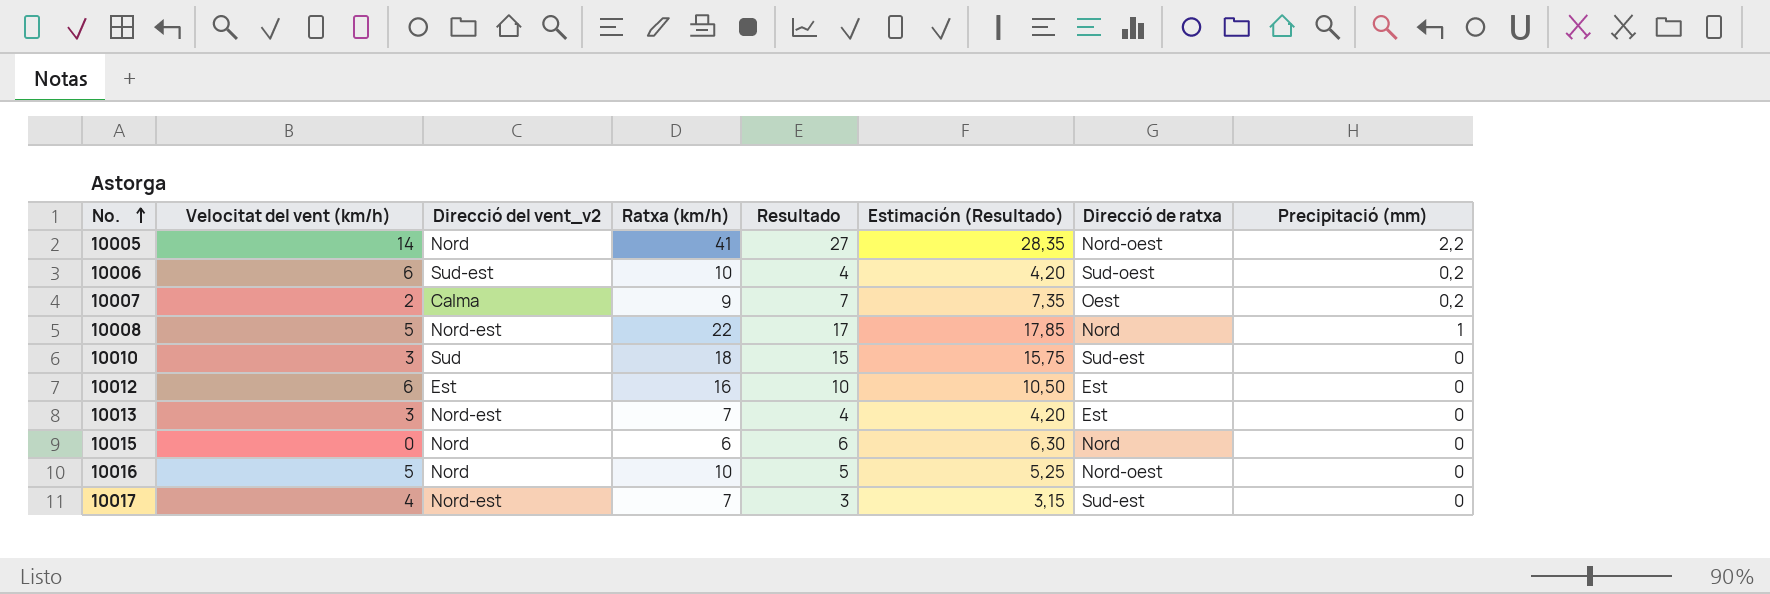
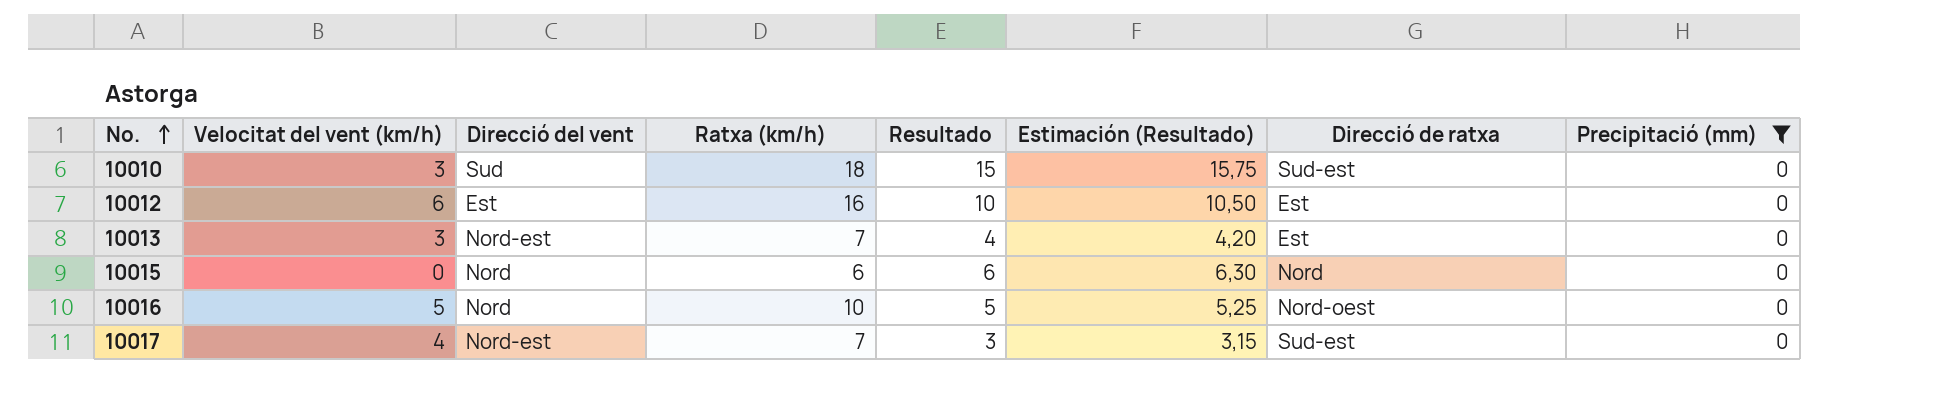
filter: none -> Precipitació (mm) = 0
column name: Direcció del vent_v2 -> Direcció del vent

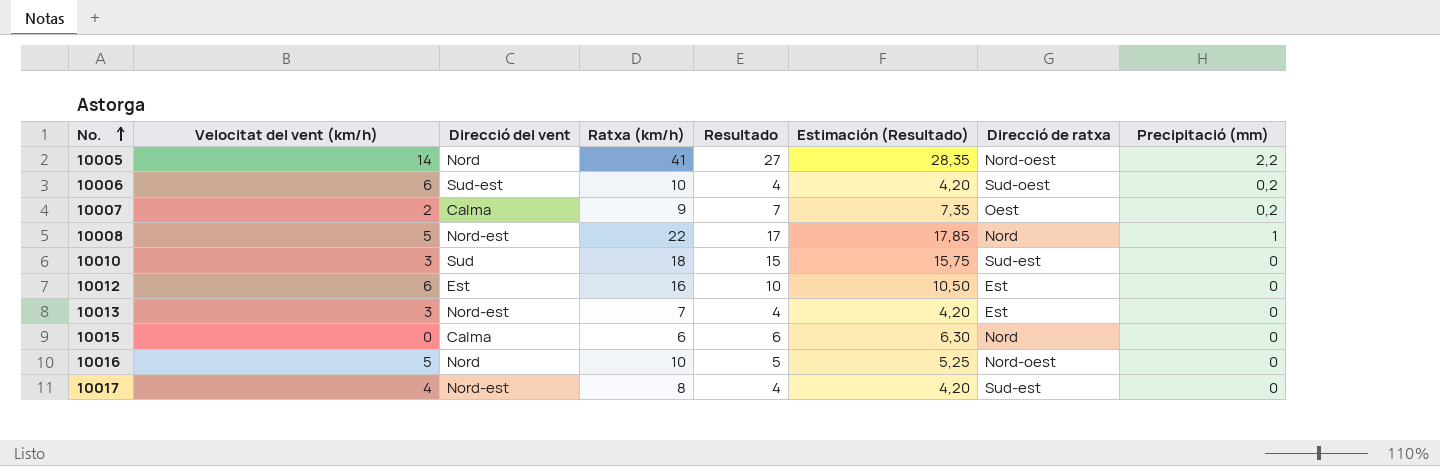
filter: Precipitació (mm) = 0 -> none
10015 | Direcció del vent: Nord -> Calma
10017 | Ratxa (km/h): 7 -> 8
10017 | Resultado: 3 -> 4
10017 | Estimación (Resultado): 3,15 -> 4,20

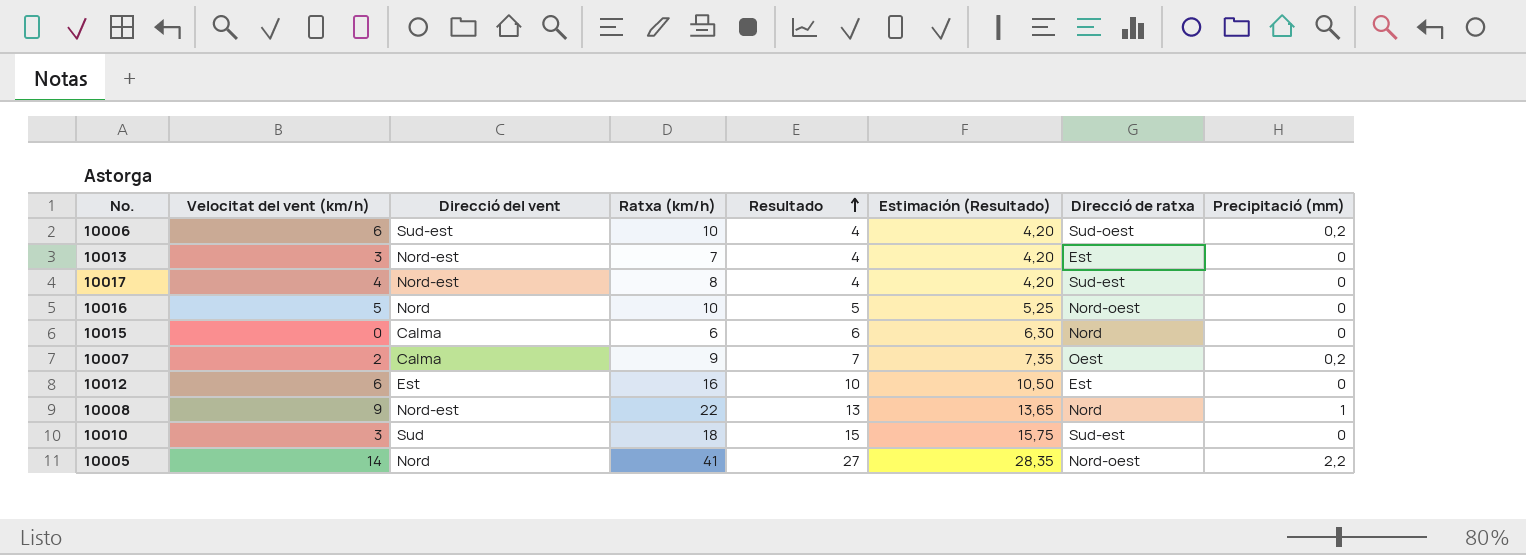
row order: No. ascending -> Resultado ascending
10008 | Velocitat del vent (km/h): 5 -> 9
10008 | Resultado: 17 -> 13
10008 | Estimación (Resultado): 17,85 -> 13,65

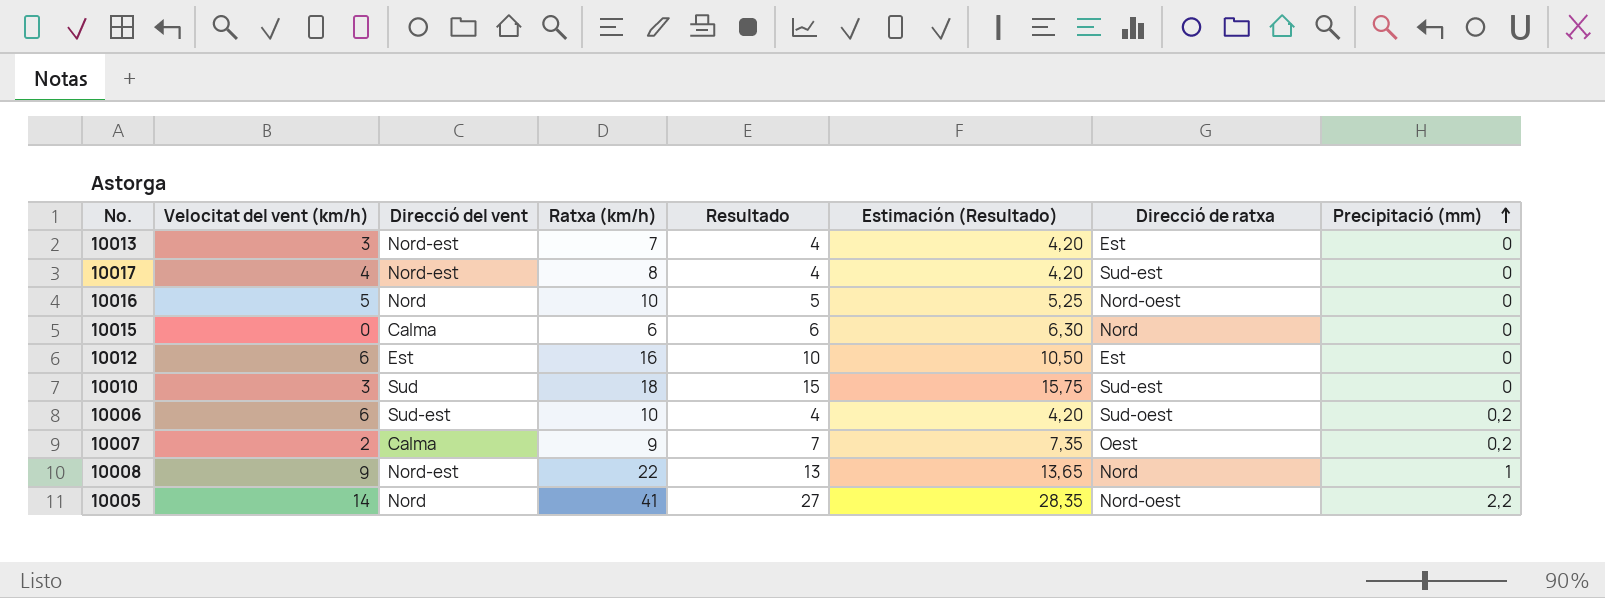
row order: Resultado ascending -> Precipitació (mm) ascending

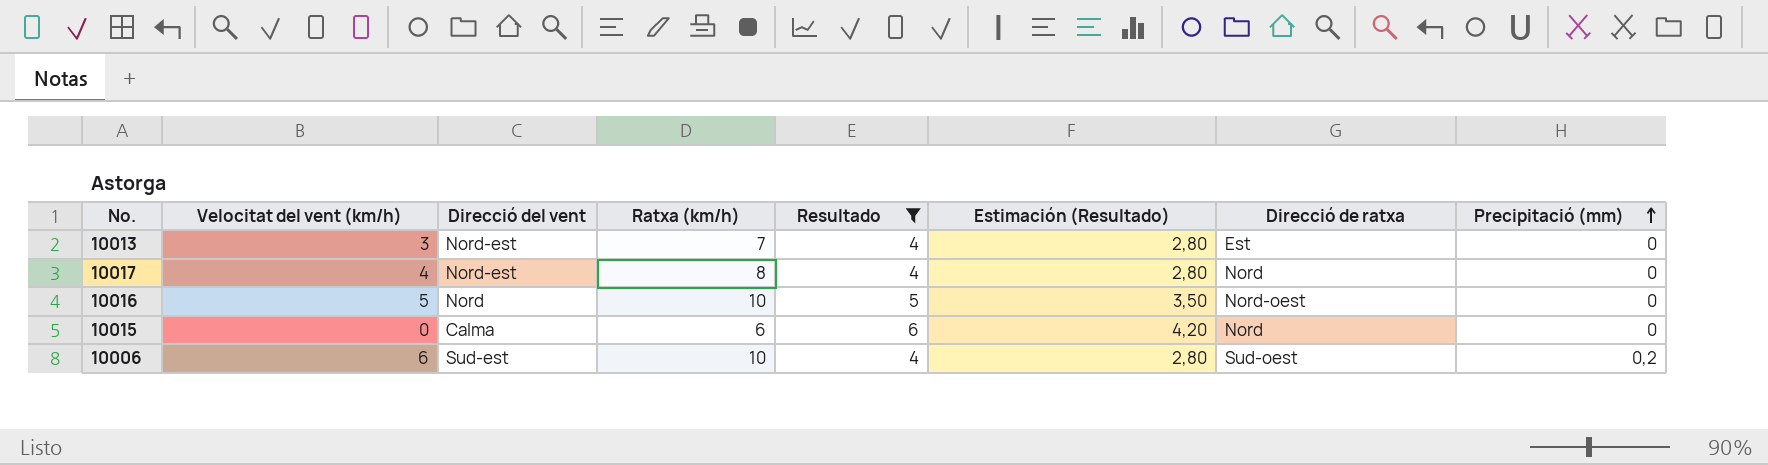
filter: none -> Resultado <= 6
column Estimación (Resultado) | formula: [Resultado] * 1,05 -> [Resultado] * 0,7
10017 | Direcció de ratxa: Sud-est -> Nord

